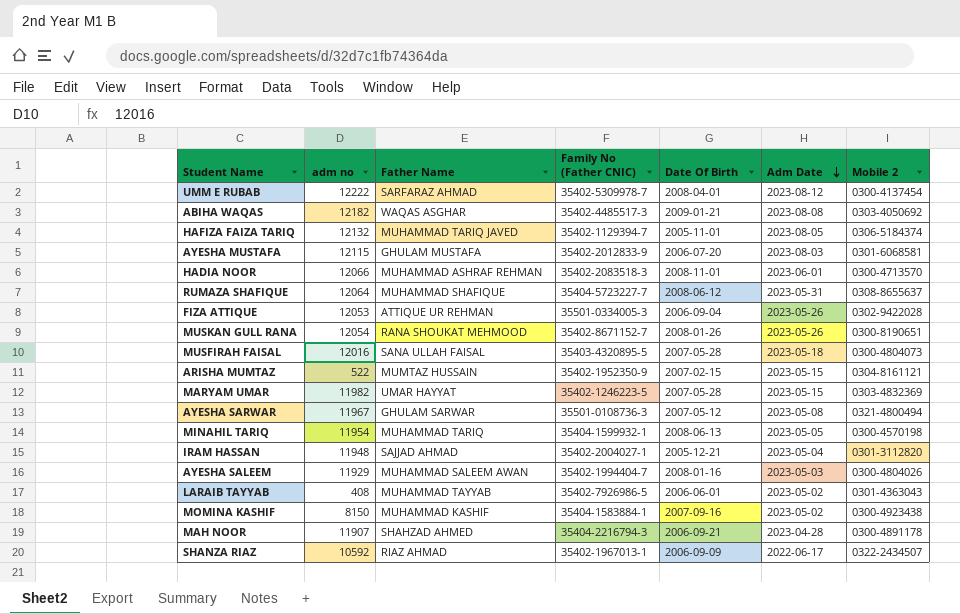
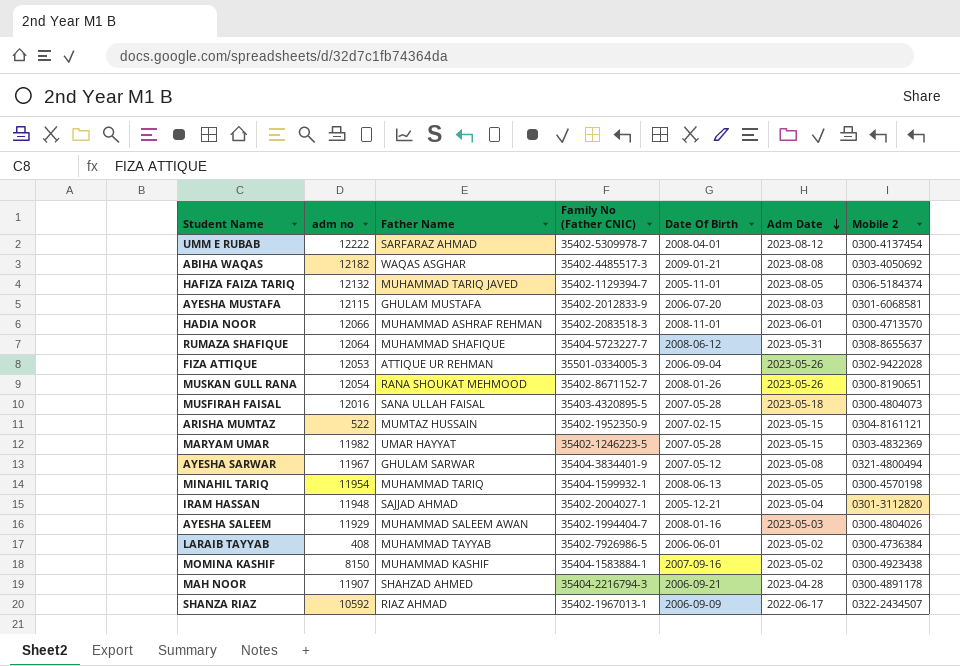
AYESHA SARWAR | Family No (Father CNIC): 35501-0108736-3 -> 35404-3834401-9
LARAIB TAYYAB | Mobile 2: 0301-4363043 -> 0300-4736384

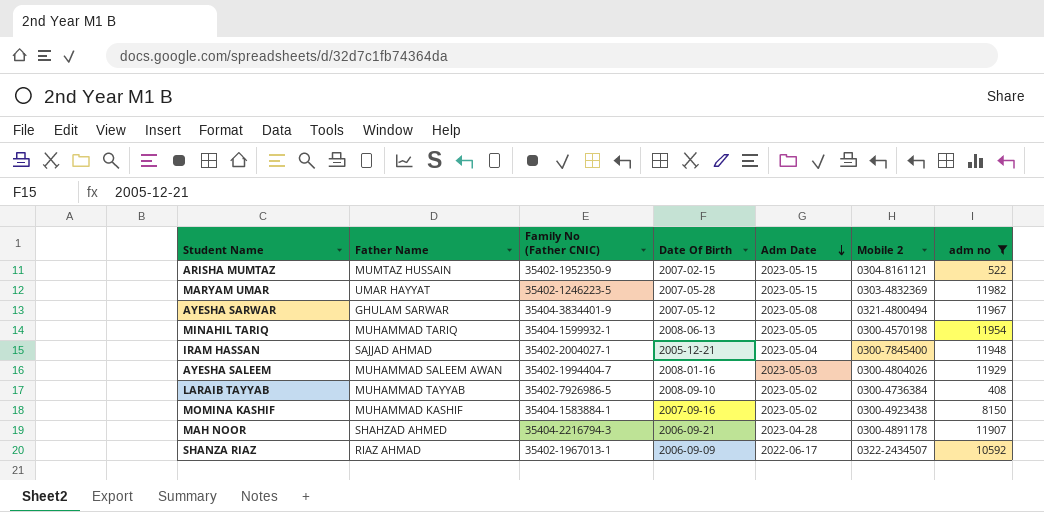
filter: none -> adm no <= 11982
column adm no | position: 2 -> 7
IRAM HASSAN | Mobile 2: 0301-3112820 -> 0300-7845400
LARAIB TAYYAB | Date Of Birth: 2006-06-01 -> 2008-09-10

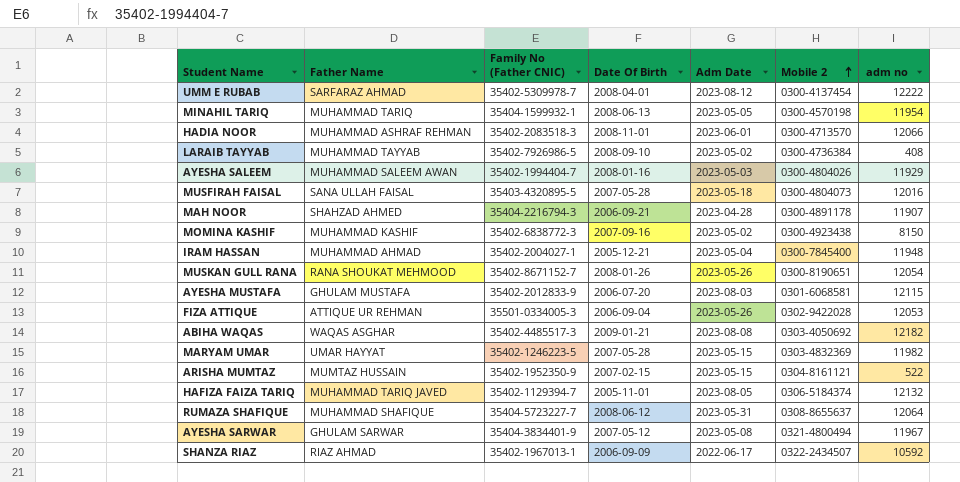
filter: adm no <= 11982 -> none
row order: Adm Date descending -> Mobile 2 ascending
MOMINA KASHIF | Family No (Father CNIC): 35404-1583884-1 -> 35402-6838772-3
IRAM HASSAN | Father Name: SAJJAD AHMAD -> MUHAMMAD AHMAD

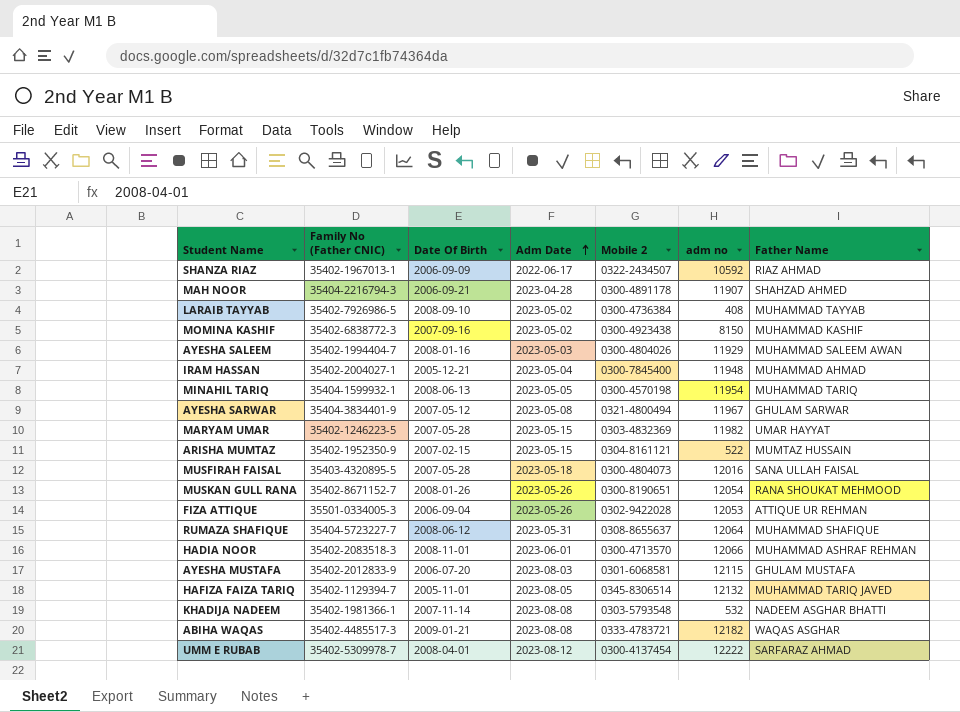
row order: Mobile 2 ascending -> Adm Date ascending
column Father Name | position: 2 -> 7
HAFIZA FAIZA TARIQ | Mobile 2: 0306-5184374 -> 0345-8306514
row KHADIJA NADEEM: none -> 35402-1981366-1 | 2007-11-14 | 2023-08-08 | 0303-5793548 | 532 | NADEEM ASGHAR BHATTI
ABIHA WAQAS | Mobile 2: 0303-4050692 -> 0333-4783721

